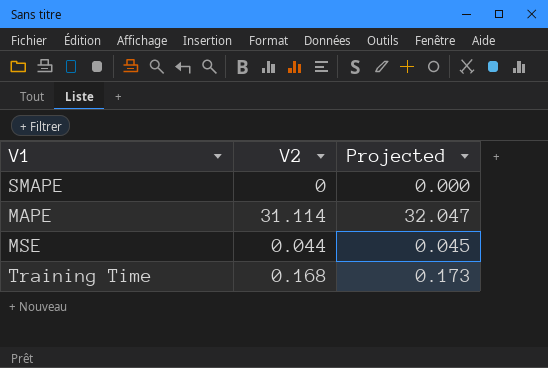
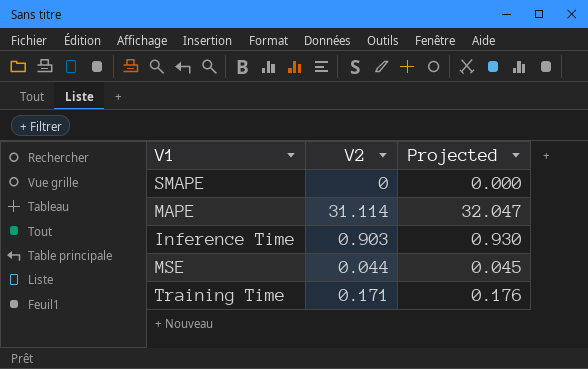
row Inference Time: none -> 0.903 | 0.930
Training Time | V2: 0.168 -> 0.171
Training Time | Projected: 0.173 -> 0.176

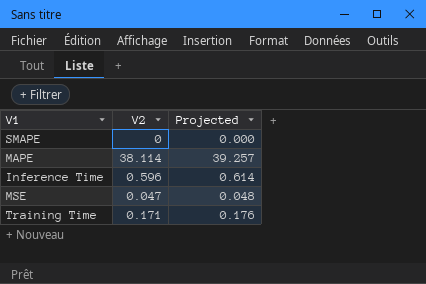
MAPE | V2: 31.114 -> 38.114
MAPE | Projected: 32.047 -> 39.257
Inference Time | V2: 0.903 -> 0.596
Inference Time | Projected: 0.930 -> 0.614
MSE | V2: 0.044 -> 0.047
MSE | Projected: 0.045 -> 0.048

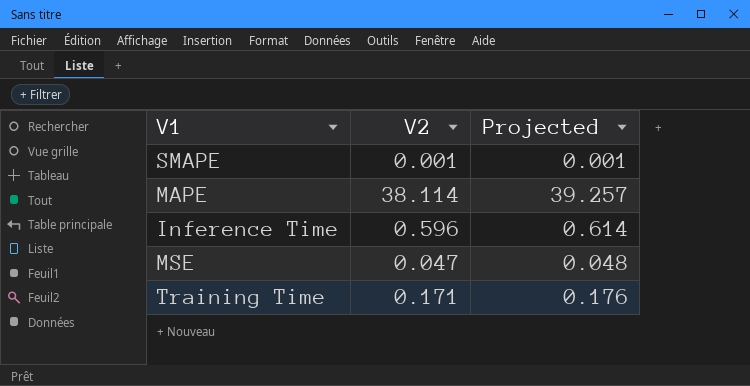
SMAPE | V2: 0 -> 0.001
SMAPE | Projected: 0.000 -> 0.001

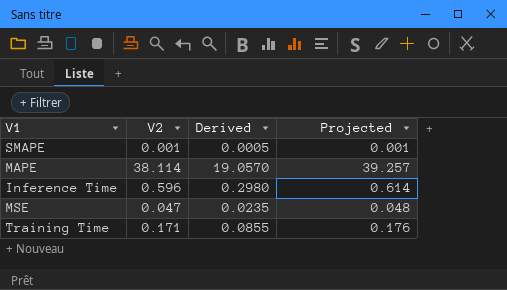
column Derived | formula: none -> [V2] * 0.5

